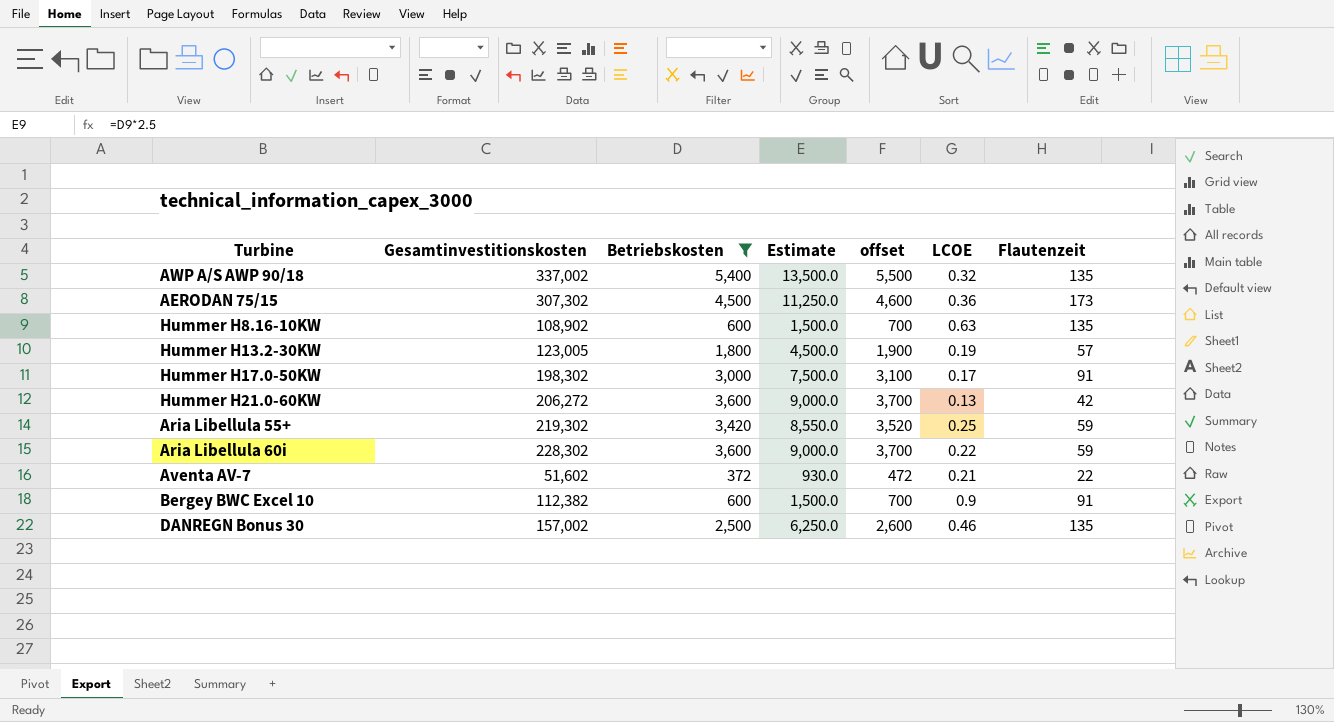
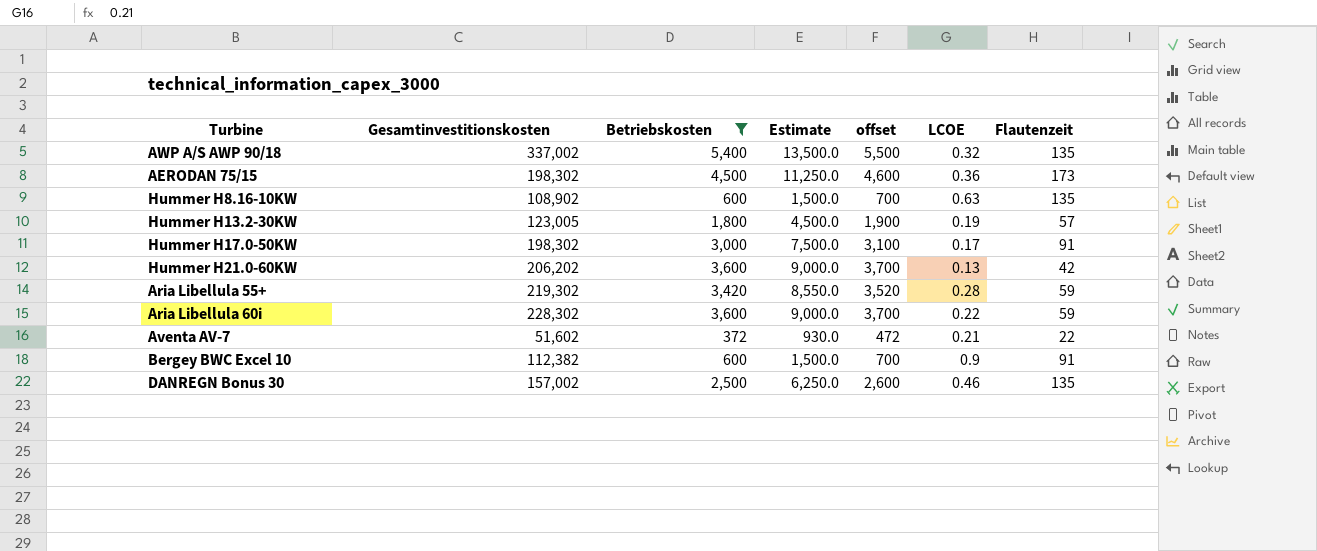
AERODAN 75/15 | Gesamtinvestitionskosten: 307,302 -> 198,302
Hummer H21.0-60KW | Gesamtinvestitionskosten: 206,272 -> 206,202
Aria Libellula 55+ | LCOE: 0.25 -> 0.28

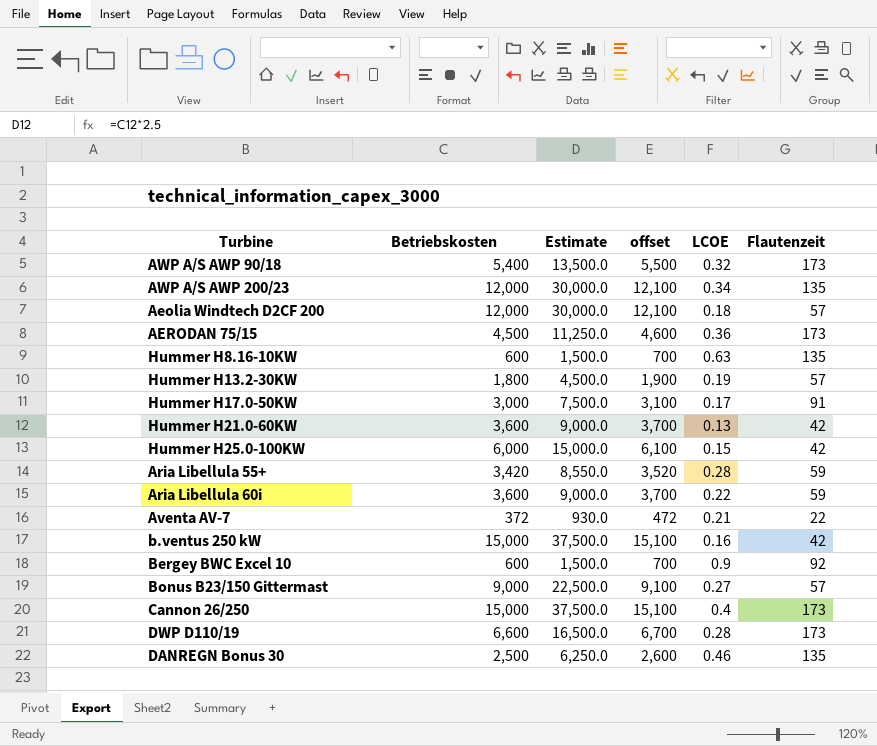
filter: Betriebskosten <= 5,400 -> none
column Gesamtinvestitionskosten | position: 2 -> none
AWP A/S AWP 90/18 | Flautenzeit: 135 -> 173
Bergey BWC Excel 10 | Flautenzeit: 91 -> 92

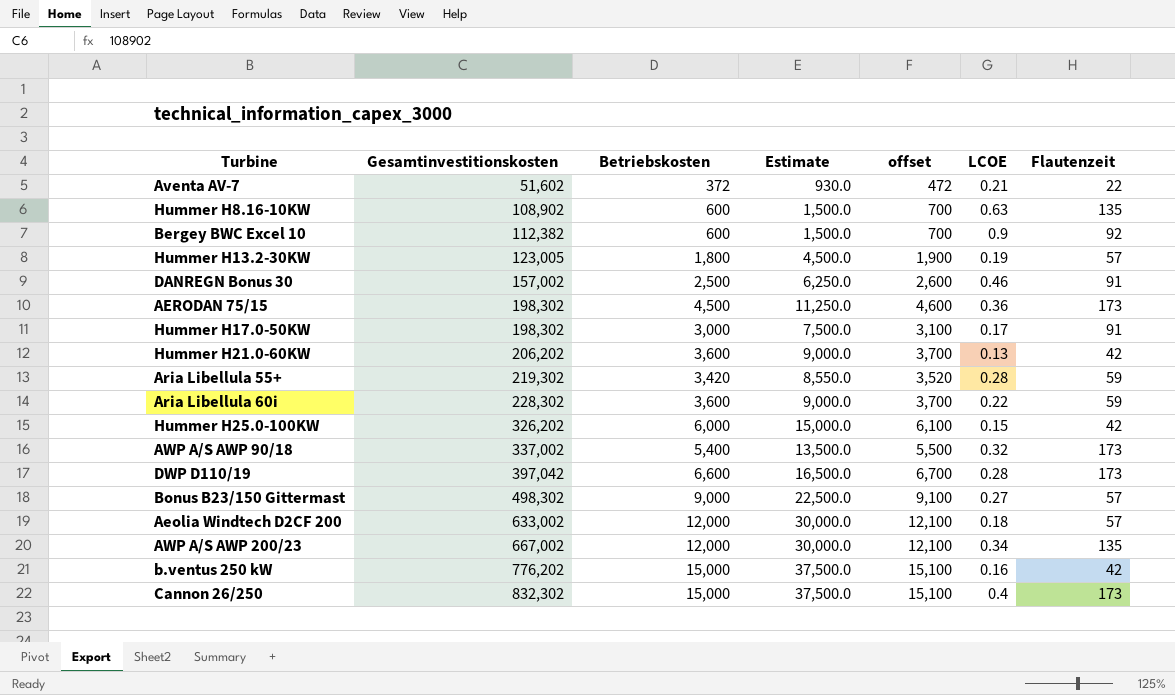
row order: none -> Gesamtinvestitionskosten ascending
column Gesamtinvestitionskosten | position: none -> 2
DANREGN Bonus 30 | Flautenzeit: 135 -> 91

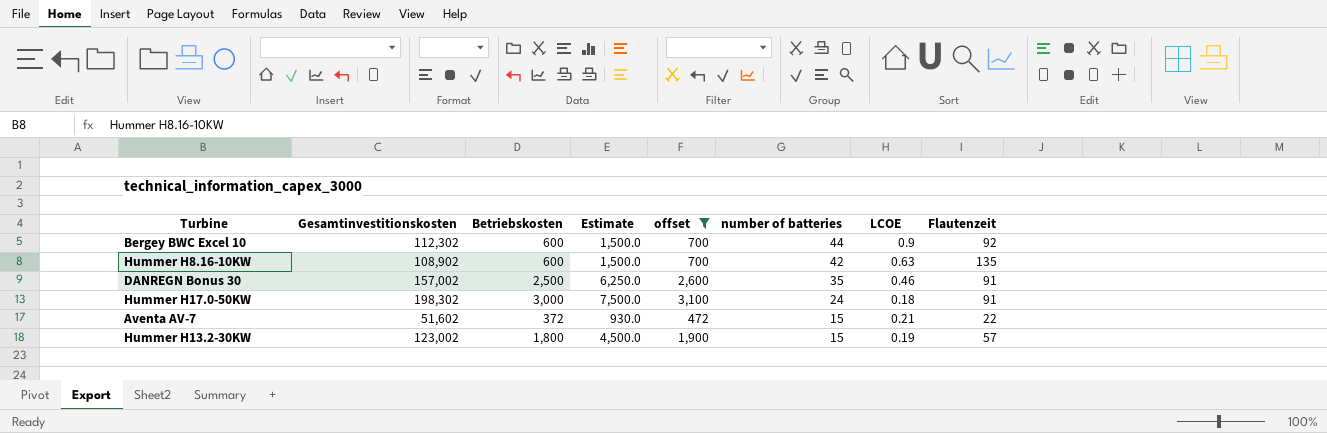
filter: none -> offset <= 3,100
row order: Gesamtinvestitionskosten ascending -> number of batteries descending
column number of batteries | position: none -> 6
Bergey BWC Excel 10 | Gesamtinvestitionskosten: 112,382 -> 112,302
Hummer H17.0-50KW | LCOE: 0.17 -> 0.18
Hummer H13.2-30KW | Gesamtinvestitionskosten: 123,005 -> 123,002

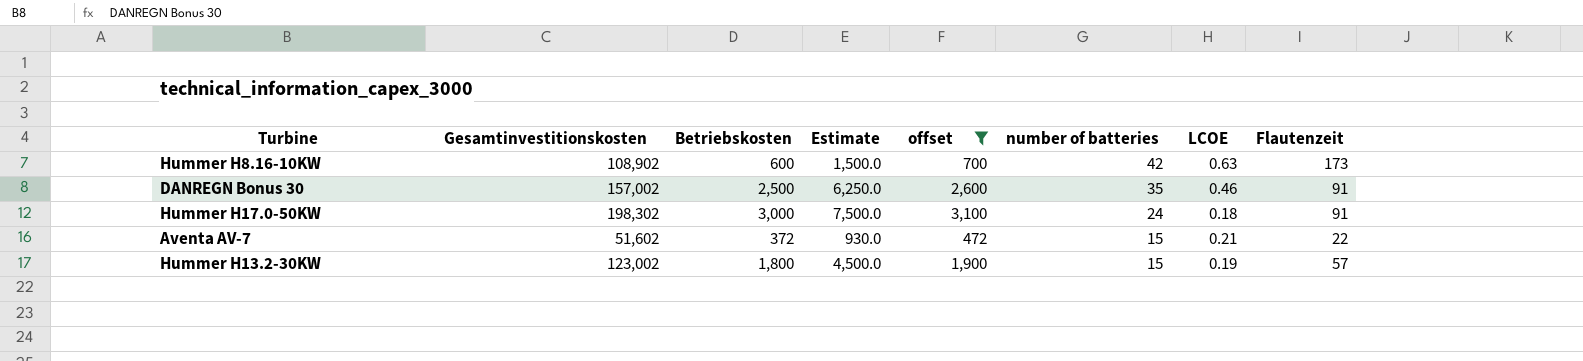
row Bergey BWC Excel 10: 112,302 | 600 | 1,500.0 | 700 | 44 | 0.9 | 92 -> none
Hummer H8.16-10KW | Flautenzeit: 135 -> 173

